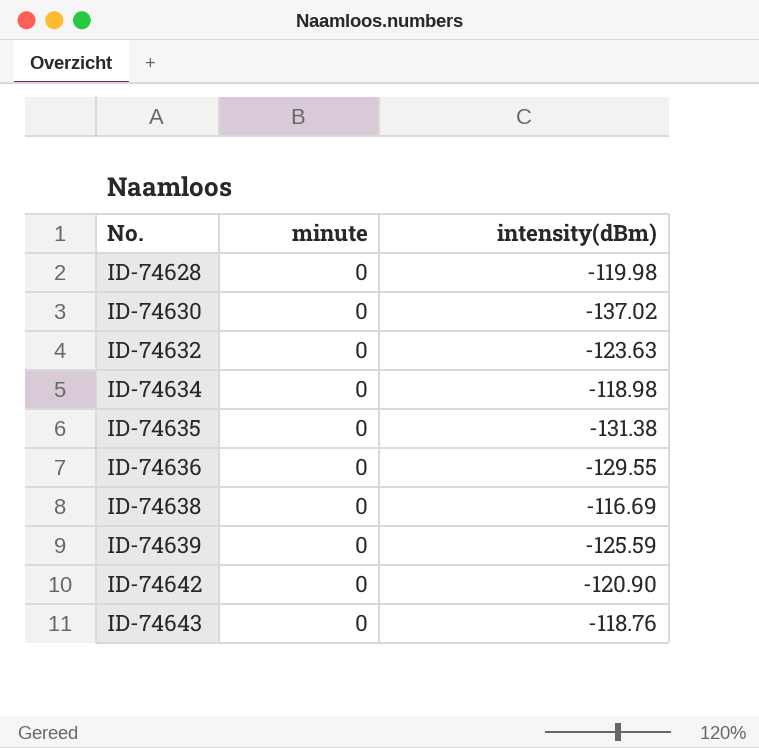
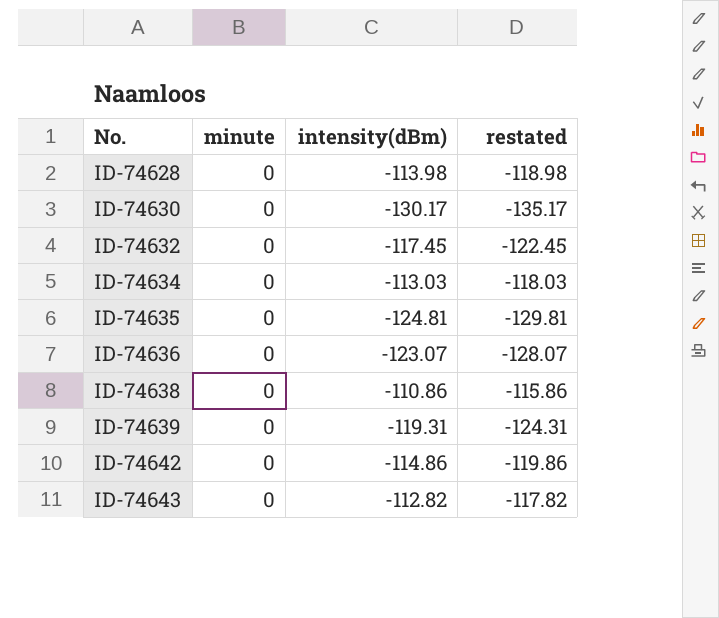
column restated | formula: none -> [intensity(dBm)] - 5
ID-74628 | intensity(dBm): -119.98 -> -113.98
ID-74630 | intensity(dBm): -137.02 -> -130.17
ID-74632 | intensity(dBm): -123.63 -> -117.45
ID-74634 | intensity(dBm): -118.98 -> -113.03
ID-74635 | intensity(dBm): -131.38 -> -124.81
ID-74636 | intensity(dBm): -129.55 -> -123.07
ID-74638 | intensity(dBm): -116.69 -> -110.86
ID-74639 | intensity(dBm): -125.59 -> -119.31
ID-74642 | intensity(dBm): -120.90 -> -114.86
ID-74643 | intensity(dBm): -118.76 -> -112.82

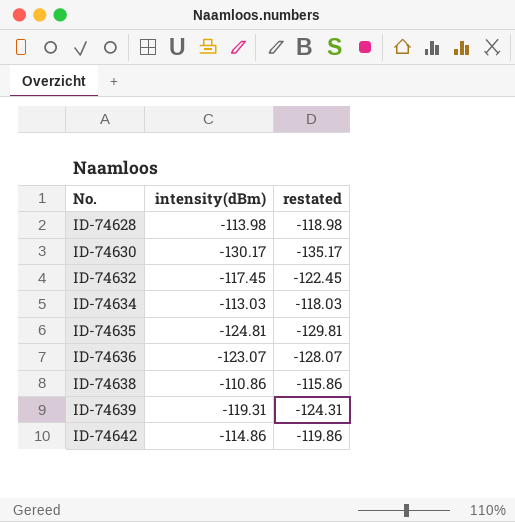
column minute | position: 2 -> none
row ID-74643: 0 | -112.82 | -117.82 -> none

